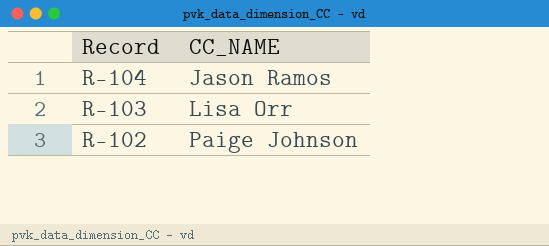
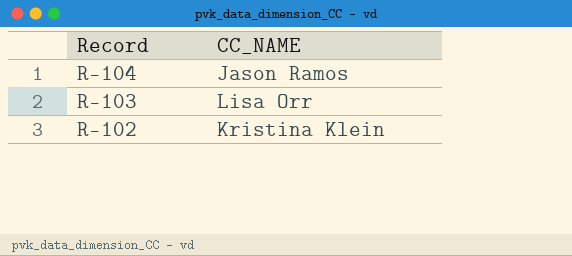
R-102 | CC_NAME: Paige Johnson -> Kristina Klein

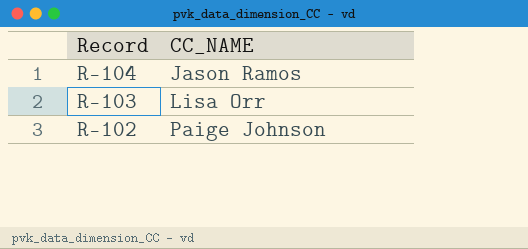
R-102 | CC_NAME: Kristina Klein -> Paige Johnson

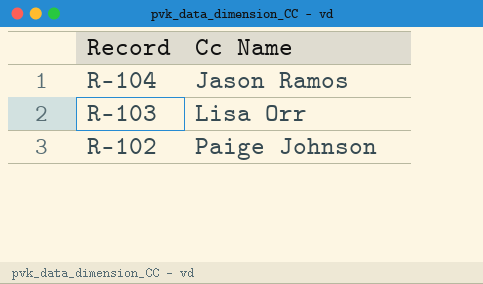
column name: CC_NAME -> Cc Name

